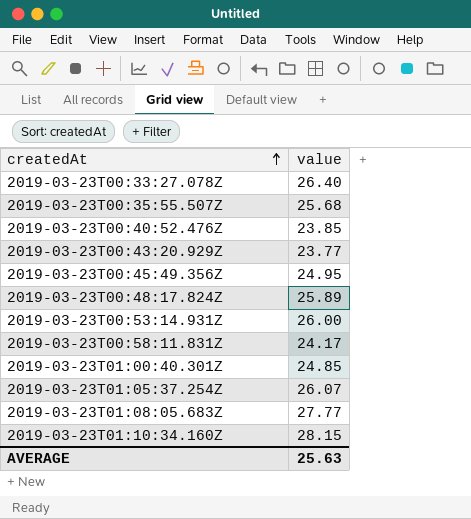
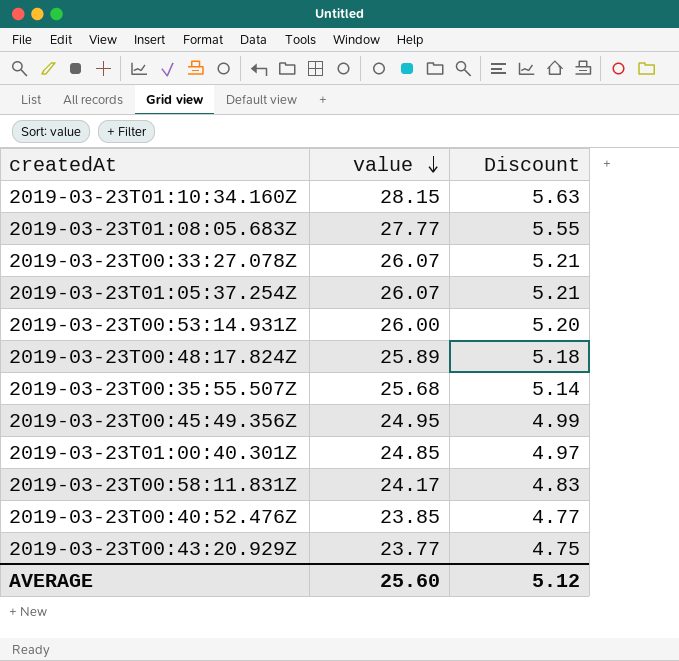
row order: createdAt ascending -> value descending
column Discount | formula: none -> [value] * 0.2
2019-03-23T00:33:27.078Z | value: 26.40 -> 26.07
AVERAGE | value: 25.63 -> 25.60

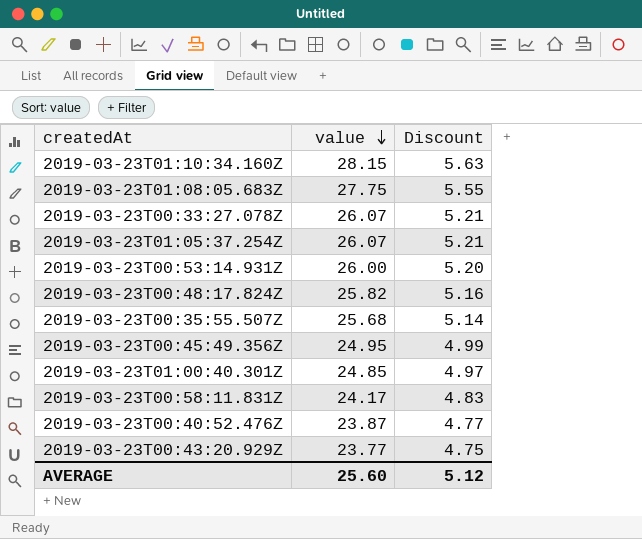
2019-03-23T01:08:05.683Z | value: 27.77 -> 27.75
2019-03-23T00:48:17.824Z | value: 25.89 -> 25.82
2019-03-23T00:48:17.824Z | Discount: 5.18 -> 5.16
2019-03-23T00:40:52.476Z | value: 23.85 -> 23.87

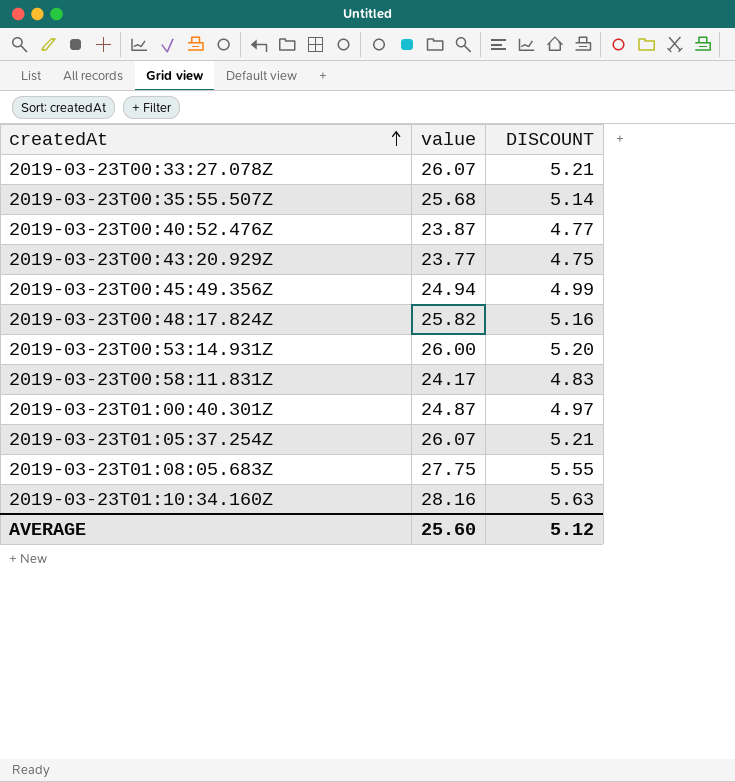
row order: value descending -> createdAt ascending
column name: Discount -> DISCOUNT
2019-03-23T00:45:49.356Z | value: 24.95 -> 24.94
2019-03-23T01:00:40.301Z | value: 24.85 -> 24.87
2019-03-23T01:10:34.160Z | value: 28.15 -> 28.16

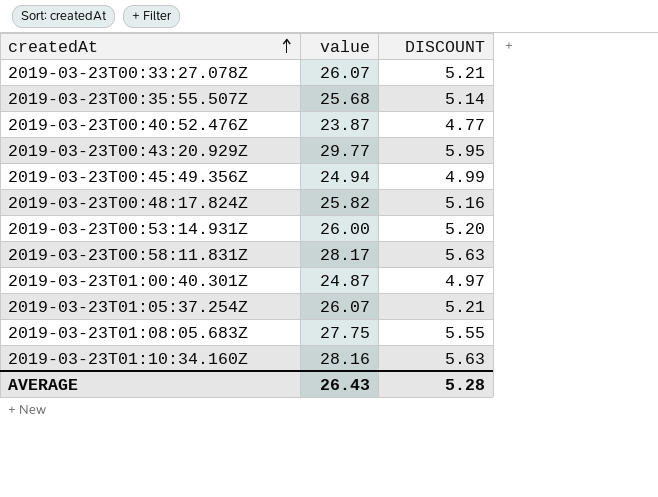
2019-03-23T00:43:20.929Z | value: 23.77 -> 29.77
2019-03-23T00:43:20.929Z | DISCOUNT: 4.75 -> 5.95
2019-03-23T00:58:11.831Z | value: 24.17 -> 28.17
2019-03-23T00:58:11.831Z | DISCOUNT: 4.83 -> 5.63
AVERAGE | value: 25.60 -> 26.43
AVERAGE | DISCOUNT: 5.12 -> 5.28

